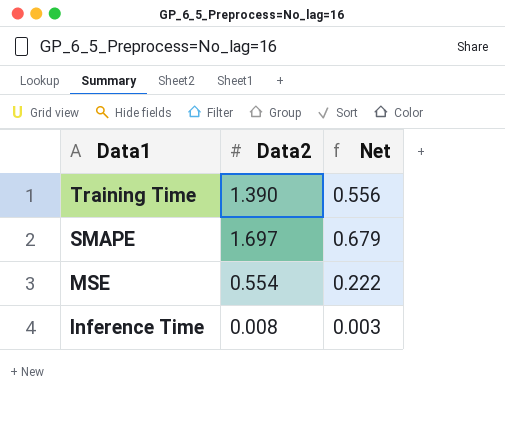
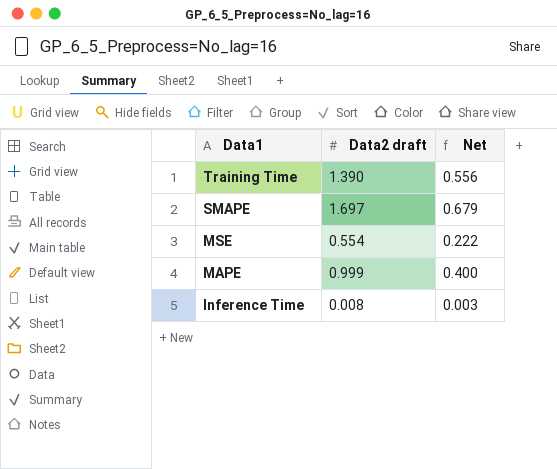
column name: Data2 -> Data2 draft
row MAPE: none -> 0.999 | 0.400

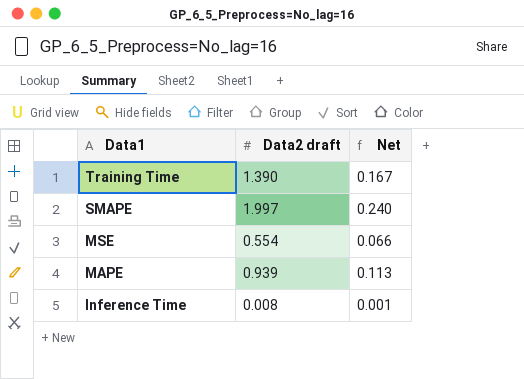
column Net | formula: [Data2 draft] * 0.4 -> [Data2 draft] * 0.12
SMAPE | Data2 draft: 1.697 -> 1.997
MAPE | Data2 draft: 0.999 -> 0.939

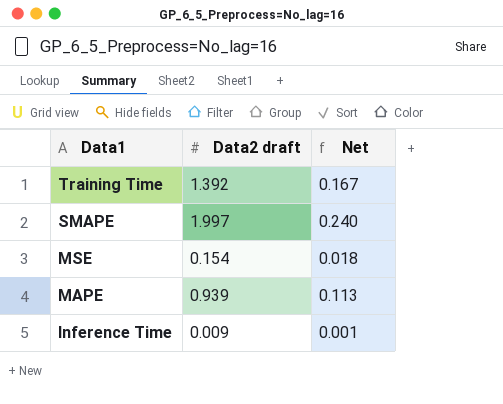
Training Time | Data2 draft: 1.390 -> 1.392
MSE | Data2 draft: 0.554 -> 0.154
MSE | Net: 0.066 -> 0.018
Inference Time | Data2 draft: 0.008 -> 0.009

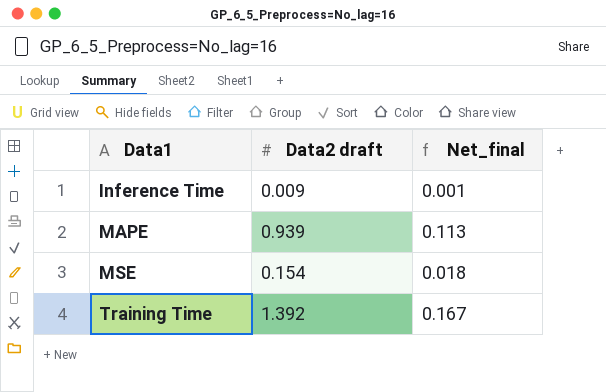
row order: Data1 descending -> Data1 ascending
column name: Net -> Net_final
row SMAPE: 1.997 | 0.240 -> none

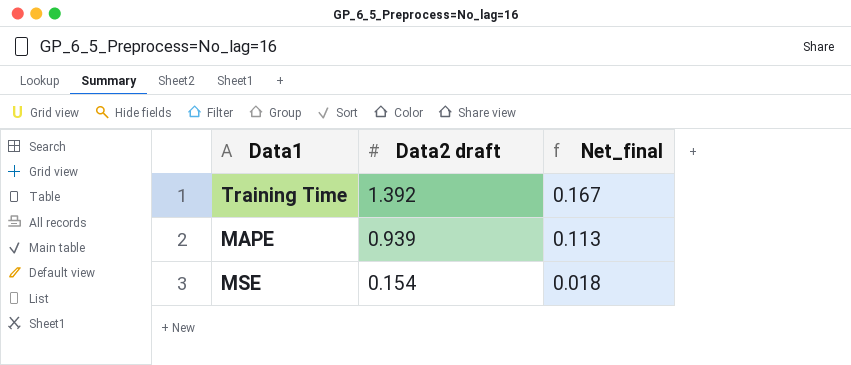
row order: Data1 ascending -> Data2 draft descending
row Inference Time: 0.009 | 0.001 -> none

